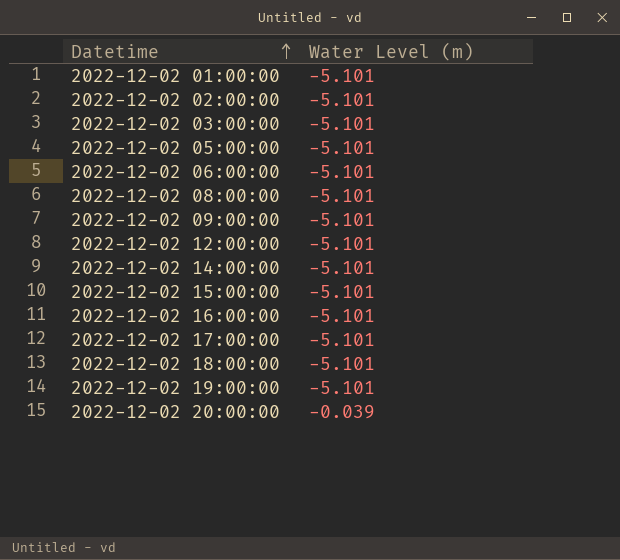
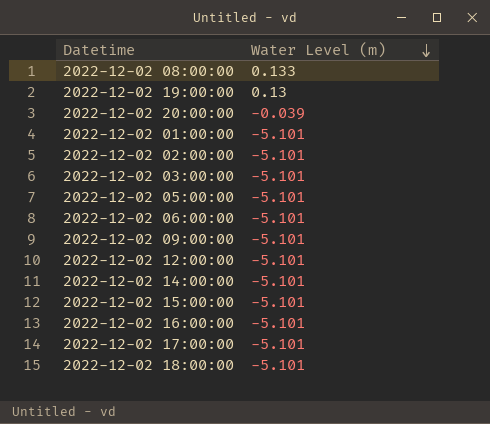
row order: Datetime ascending -> Water Level (m) descending
2022-12-02 08:00:00 | Water Level (m): -5.101 -> 0.133
2022-12-02 19:00:00 | Water Level (m): -5.101 -> 0.13

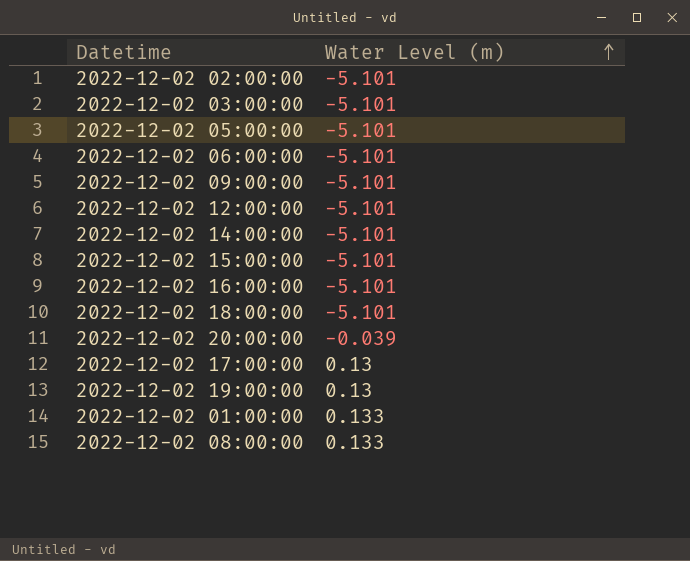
row order: Water Level (m) descending -> Water Level (m) ascending
2022-12-02 17:00:00 | Water Level (m): -5.101 -> 0.13
2022-12-02 01:00:00 | Water Level (m): -5.101 -> 0.133

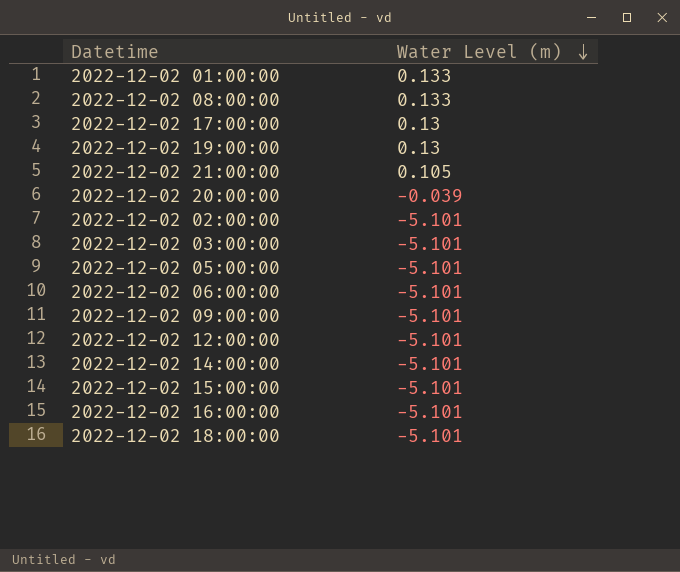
row order: Water Level (m) ascending -> Water Level (m) descending
row 2022-12-02 21:00:00: none -> 0.105

